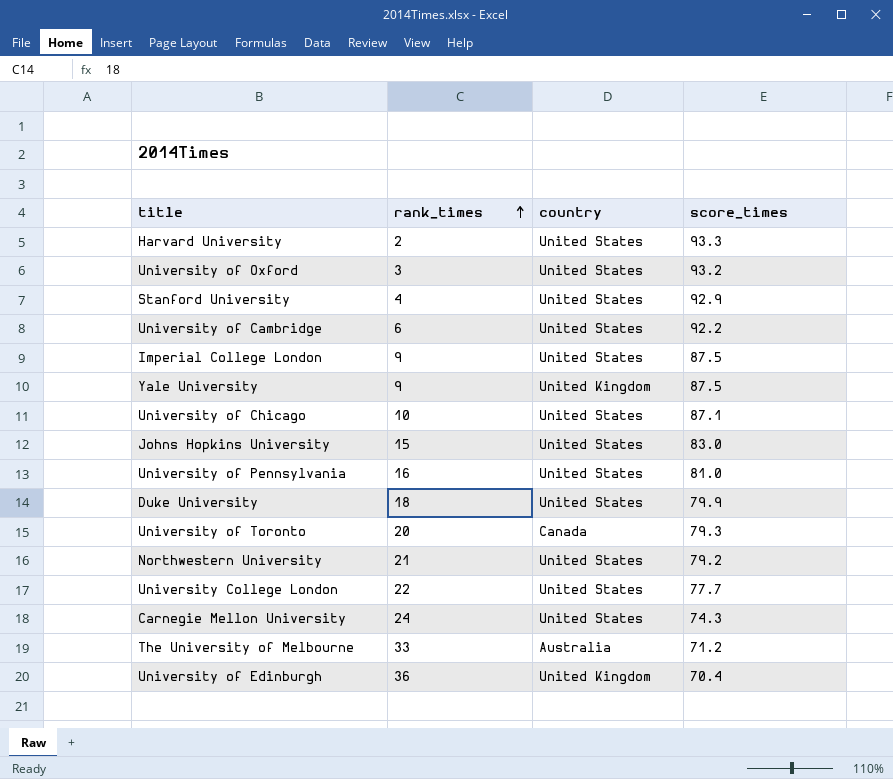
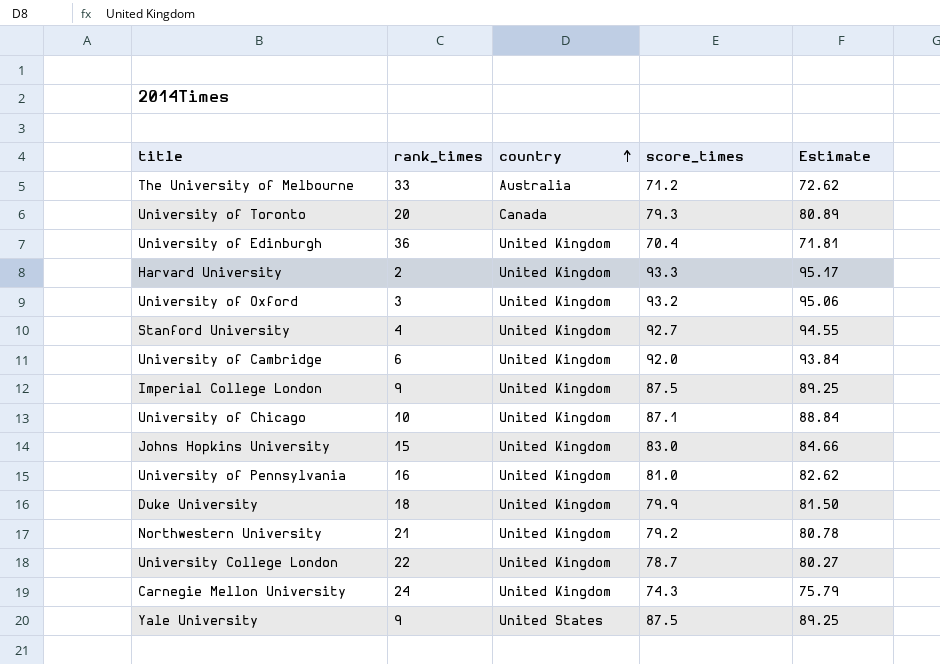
row order: rank_times ascending -> country ascending
column Estimate | formula: none -> [score_times] * 1.02
Harvard University | country: United States -> United Kingdom
University of Oxford | country: United States -> United Kingdom
Stanford University | country: United States -> United Kingdom
Stanford University | score_times: 92.9 -> 92.7
University of Cambridge | country: United States -> United Kingdom
University of Cambridge | score_times: 92.2 -> 92.0
Imperial College London | country: United States -> United Kingdom
University of Chicago | country: United States -> United Kingdom
Johns Hopkins University | country: United States -> United Kingdom
University of Pennsylvania | country: United States -> United Kingdom
Duke University | country: United States -> United Kingdom
Northwestern University | country: United States -> United Kingdom
University College London | country: United States -> United Kingdom
University College London | score_times: 77.7 -> 78.7
Carnegie Mellon University | country: United States -> United Kingdom
Yale University | country: United Kingdom -> United States

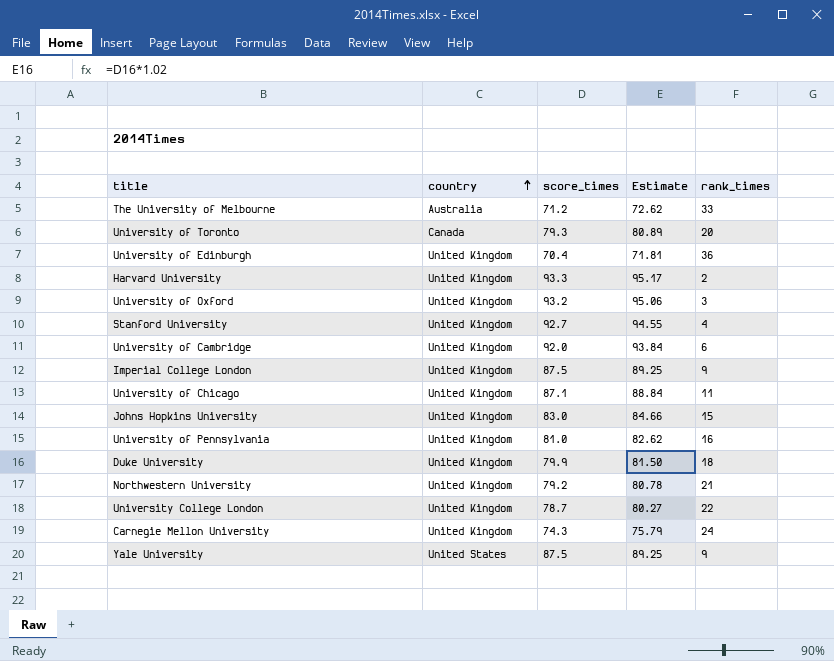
column rank_times | position: 2 -> 5
University of Chicago | rank_times: 10 -> 11

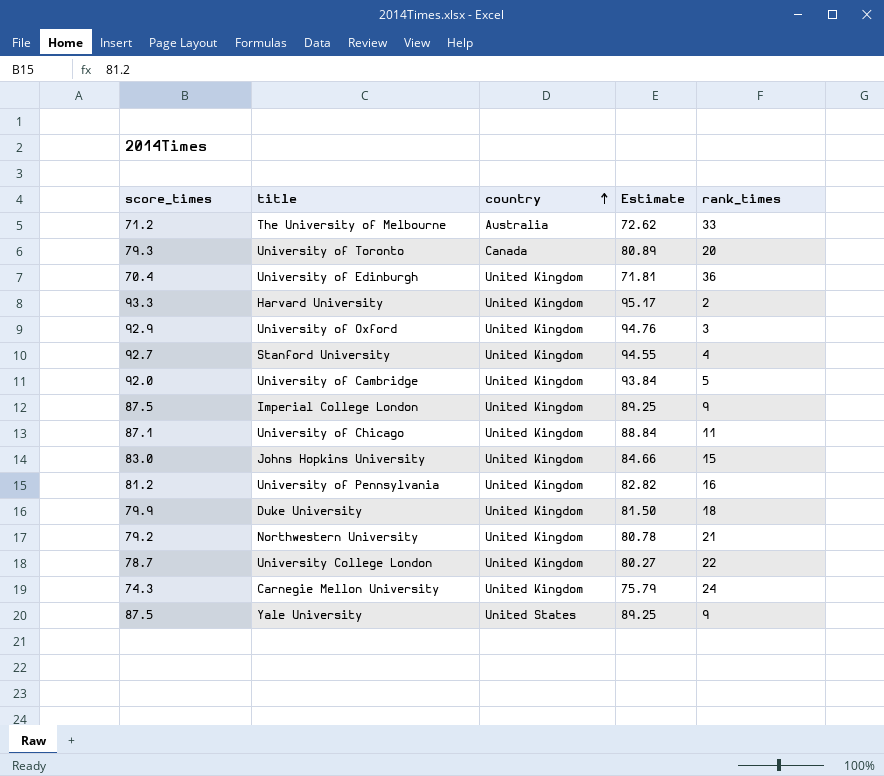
column score_times | position: 3 -> 1
University of Oxford | score_times: 93.2 -> 92.9
University of Oxford | Estimate: 95.06 -> 94.76
University of Cambridge | rank_times: 6 -> 5
University of Pennsylvania | score_times: 81.0 -> 81.2
University of Pennsylvania | Estimate: 82.62 -> 82.82

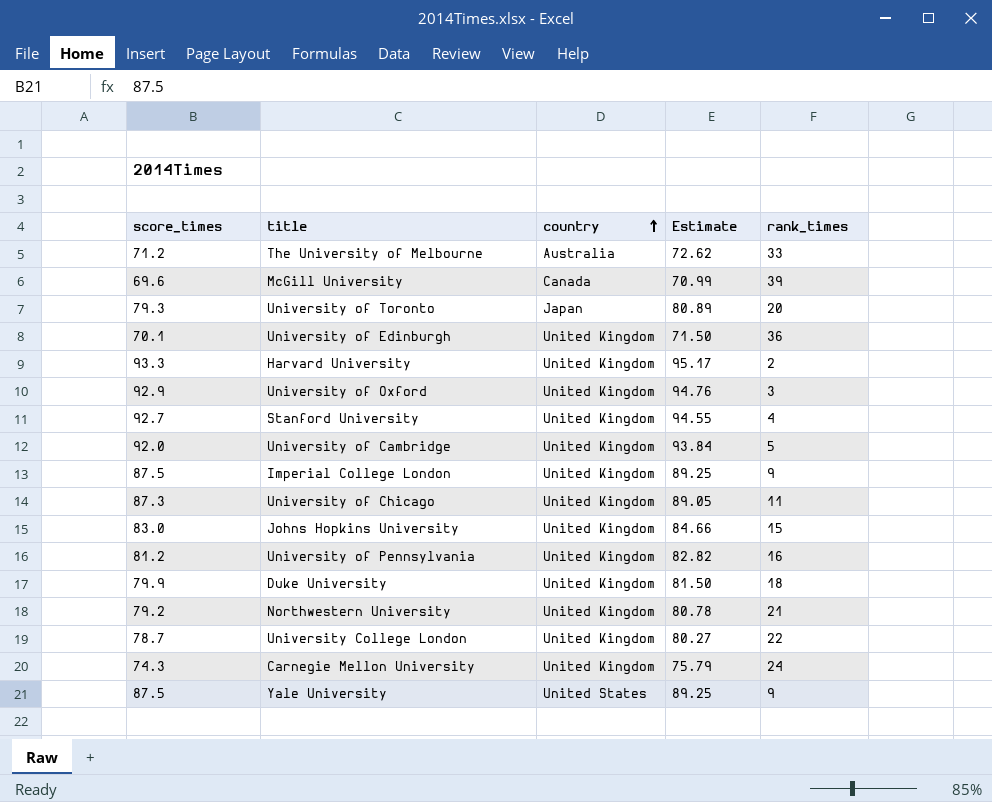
row McGill University: none -> 69.6 | Canada | 70.99 | 39
University of Toronto | country: Canada -> Japan
University of Edinburgh | score_times: 70.4 -> 70.1
University of Edinburgh | Estimate: 71.81 -> 71.50
University of Chicago | score_times: 87.1 -> 87.3
University of Chicago | Estimate: 88.84 -> 89.05

